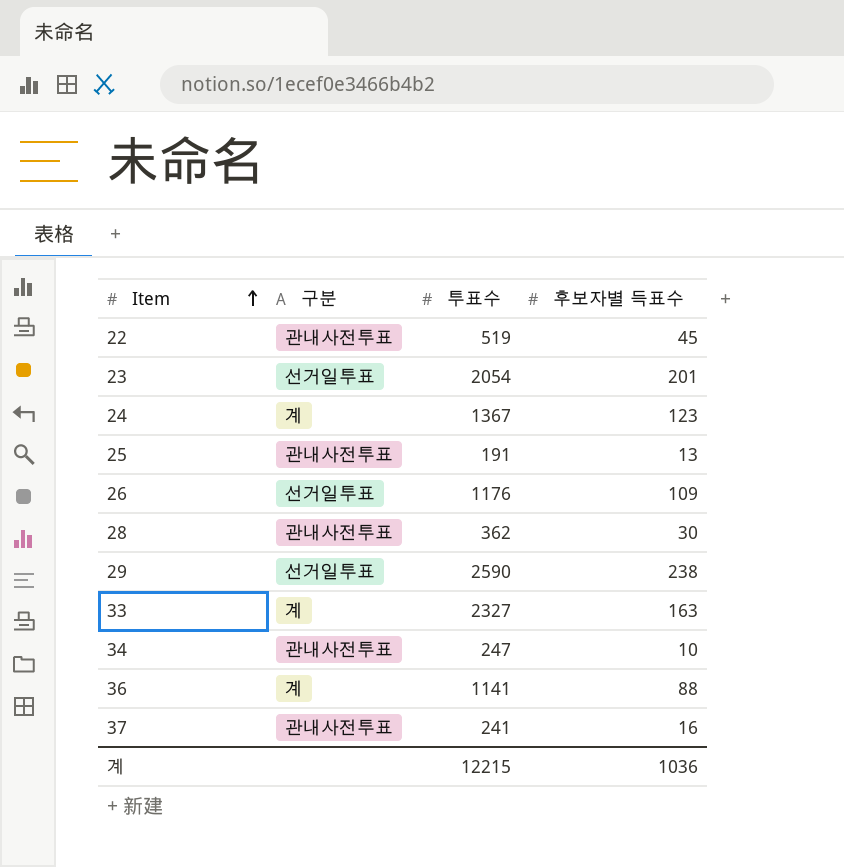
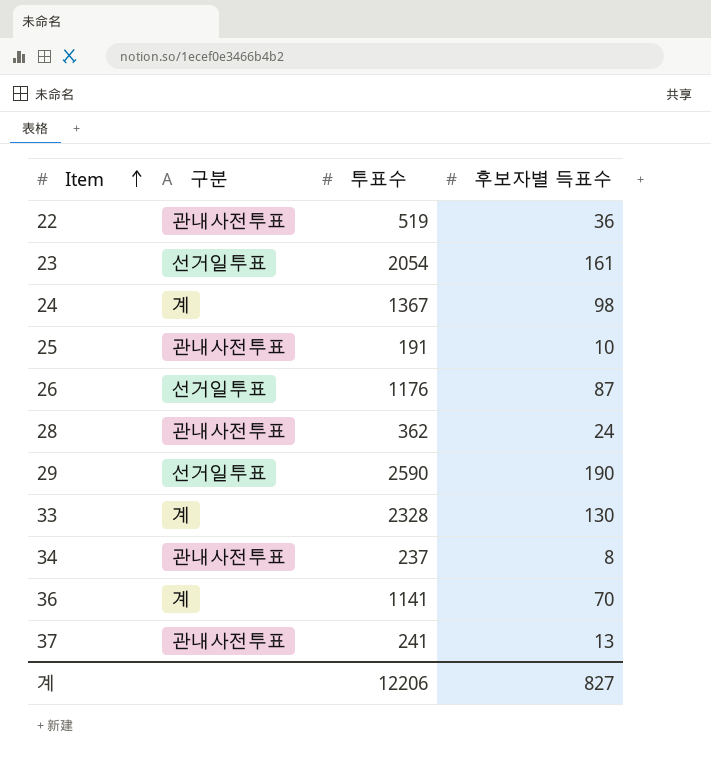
22 | 후보자별 득표수: 45 -> 36
23 | 후보자별 득표수: 201 -> 161
24 | 후보자별 득표수: 123 -> 98
25 | 후보자별 득표수: 13 -> 10
26 | 후보자별 득표수: 109 -> 87
28 | 후보자별 득표수: 30 -> 24
29 | 후보자별 득표수: 238 -> 190
33 | 투표수: 2327 -> 2328
33 | 후보자별 득표수: 163 -> 130
34 | 투표수: 247 -> 237
34 | 후보자별 득표수: 10 -> 8
36 | 후보자별 득표수: 88 -> 70
37 | 후보자별 득표수: 16 -> 13
계 | 투표수: 12215 -> 12206
계 | 후보자별 득표수: 1036 -> 827

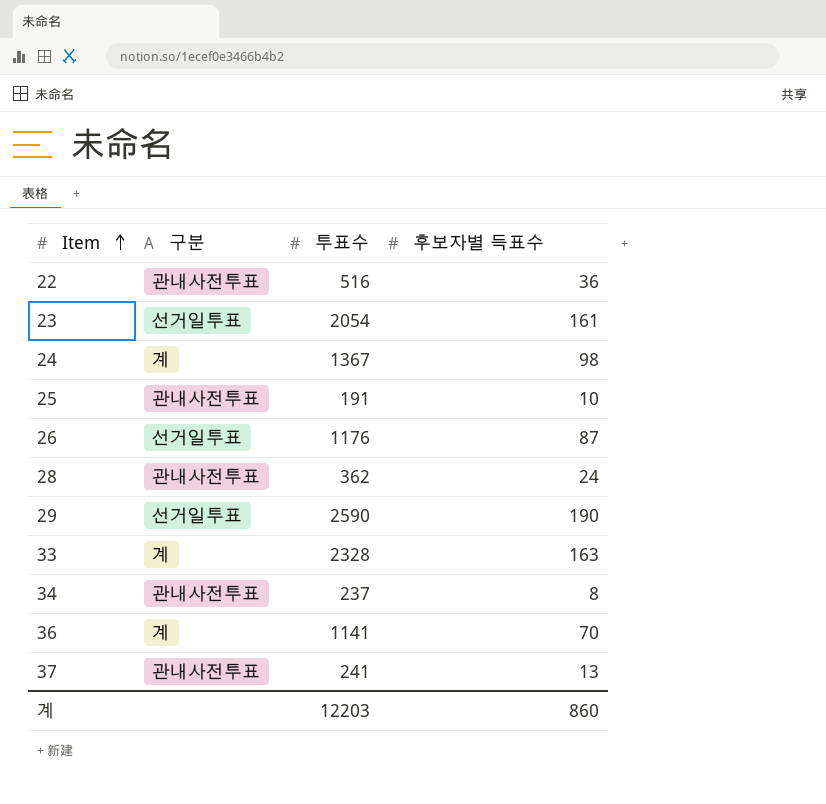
22 | 투표수: 519 -> 516
33 | 후보자별 득표수: 130 -> 163
계 | 투표수: 12206 -> 12203
계 | 후보자별 득표수: 827 -> 860

